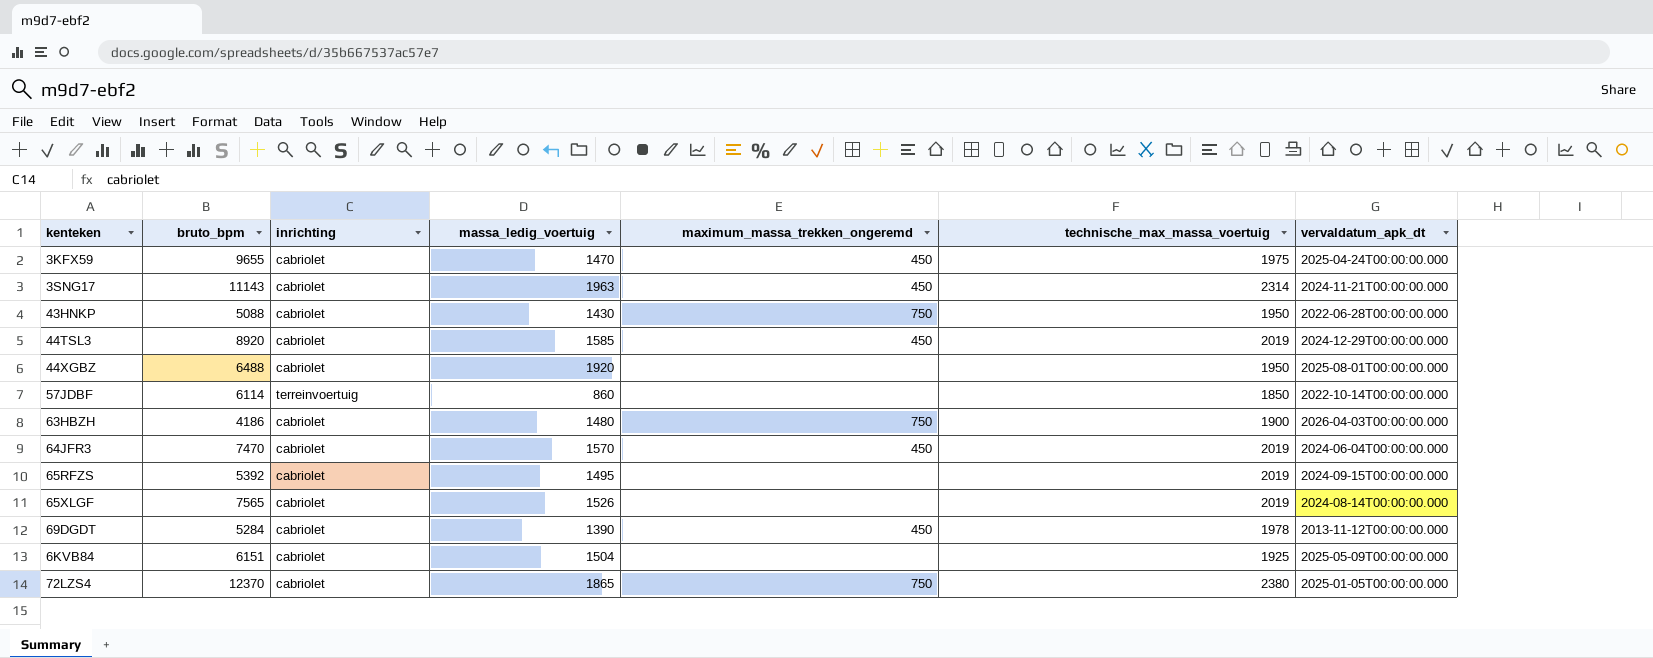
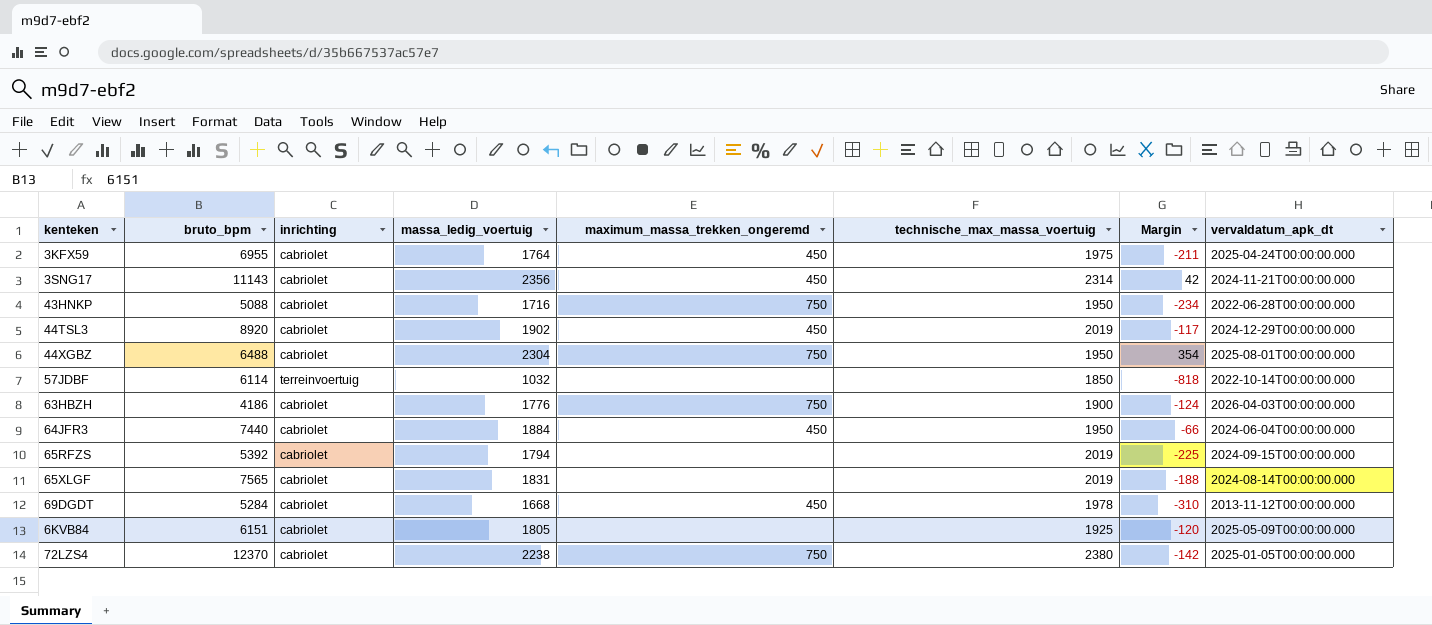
column Margin | formula: none -> [massa_ledig_voertuig] - [technische_max_massa_voertuig]
3KFX59 | bruto_bpm: 9655 -> 6955
3KFX59 | massa_ledig_voertuig: 1470 -> 1764
3SNG17 | massa_ledig_voertuig: 1963 -> 2356
43HNKP | massa_ledig_voertuig: 1430 -> 1716
44TSL3 | massa_ledig_voertuig: 1585 -> 1902
44XGBZ | massa_ledig_voertuig: 1920 -> 2304
44XGBZ | maximum_massa_trekken_ongeremd: none -> 750
57JDBF | massa_ledig_voertuig: 860 -> 1032
63HBZH | massa_ledig_voertuig: 1480 -> 1776
64JFR3 | bruto_bpm: 7470 -> 7440
64JFR3 | massa_ledig_voertuig: 1570 -> 1884
64JFR3 | technische_max_massa_voertuig: 2019 -> 1950
65RFZS | massa_ledig_voertuig: 1495 -> 1794
65XLGF | massa_ledig_voertuig: 1526 -> 1831
69DGDT | massa_ledig_voertuig: 1390 -> 1668
6KVB84 | massa_ledig_voertuig: 1504 -> 1805
72LZS4 | massa_ledig_voertuig: 1865 -> 2238

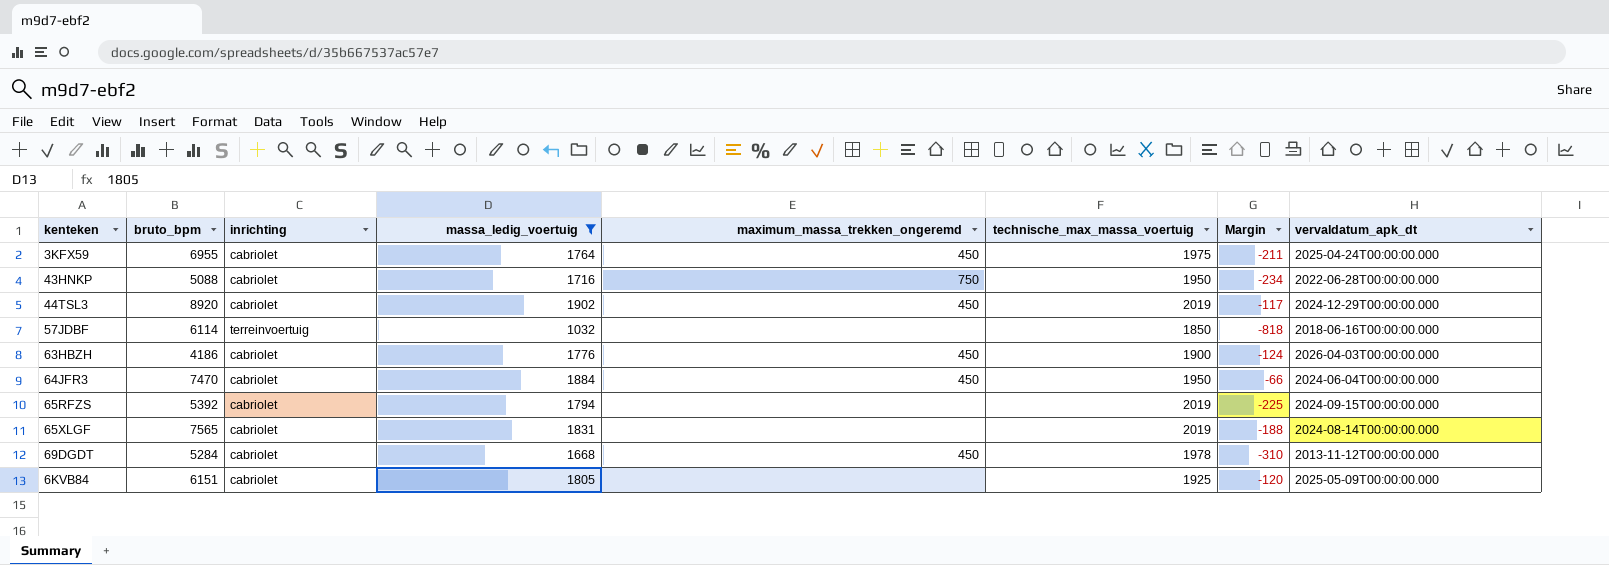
filter: none -> massa_ledig_voertuig <= 1902
57JDBF | vervaldatum_apk_dt: 2022-10-14T00:00:00.000 -> 2018-06-16T00:00:00.000
63HBZH | maximum_massa_trekken_ongeremd: 750 -> 450
64JFR3 | bruto_bpm: 7440 -> 7470

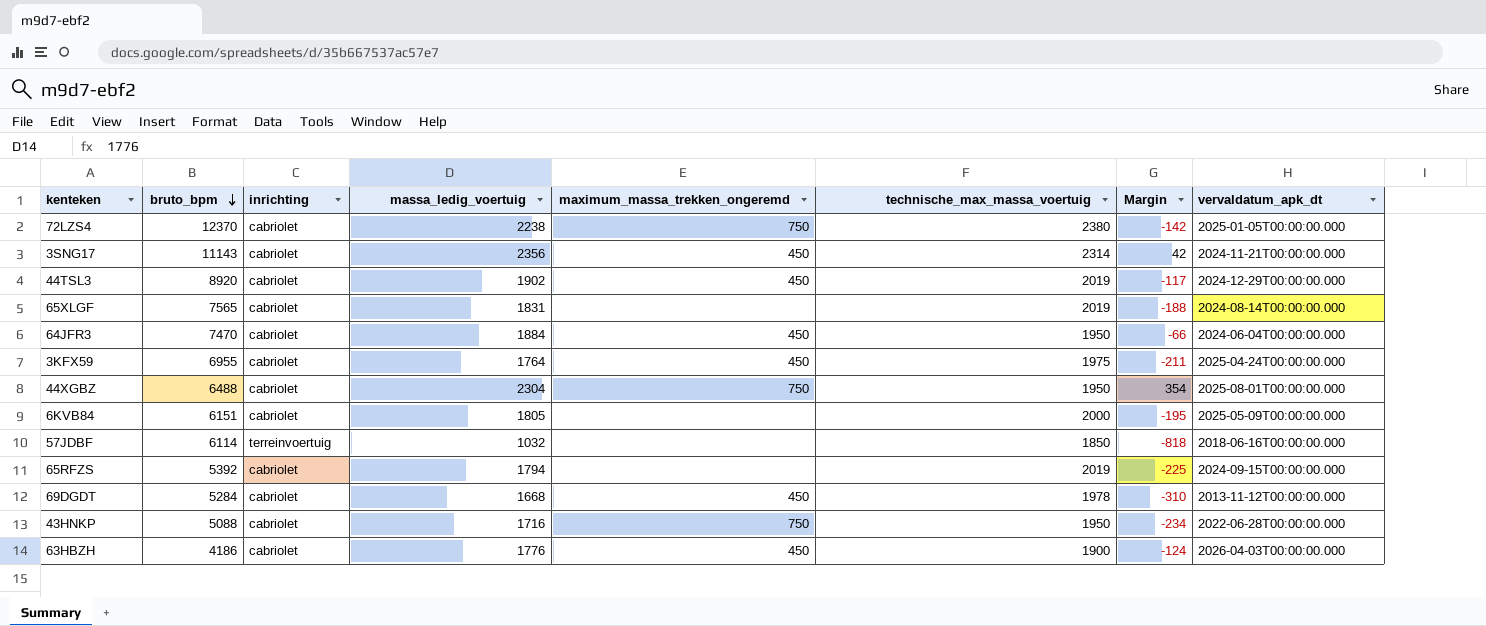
filter: massa_ledig_voertuig <= 1902 -> none
row order: none -> bruto_bpm descending
6KVB84 | technische_max_massa_voertuig: 1925 -> 2000
6KVB84 | Margin: -120 -> -195

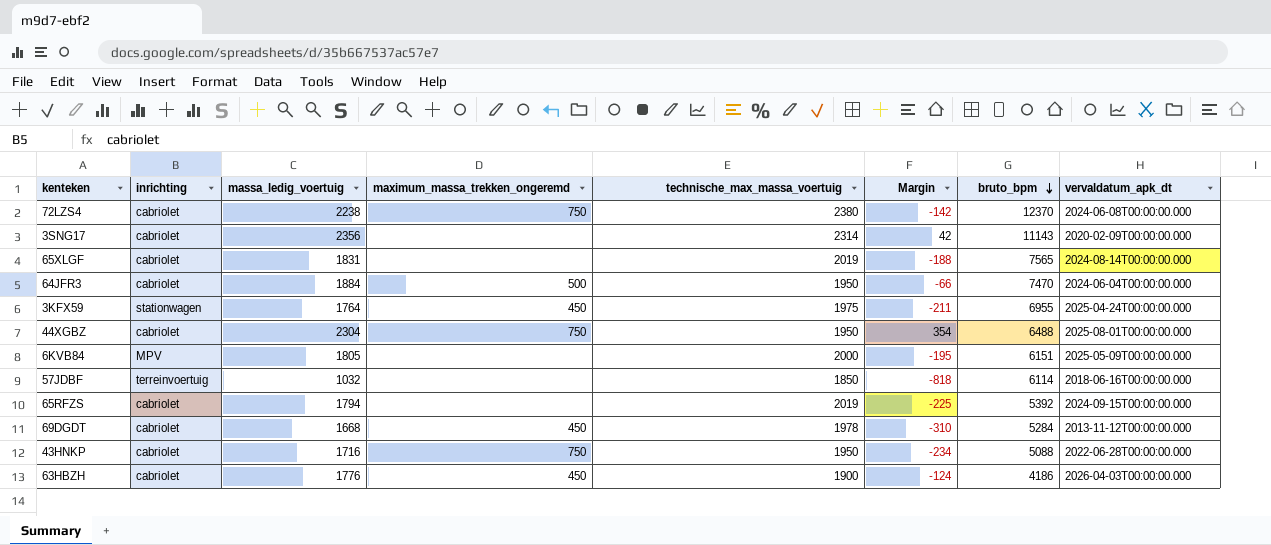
column bruto_bpm | position: 2 -> 7
row 44TSL3: 8920 | cabriolet | 1902 | 450 | 2019 | -117 | 2024-12-29T00:00:00.000 -> none
72LZS4 | vervaldatum_apk_dt: 2025-01-05T00:00:00.000 -> 2024-06-08T00:00:00.000
3SNG17 | maximum_massa_trekken_ongeremd: 450 -> none
3SNG17 | vervaldatum_apk_dt: 2024-11-21T00:00:00.000 -> 2020-02-09T00:00:00.000
64JFR3 | maximum_massa_trekken_ongeremd: 450 -> 500
3KFX59 | inrichting: cabriolet -> stationwagen
6KVB84 | inrichting: cabriolet -> MPV

